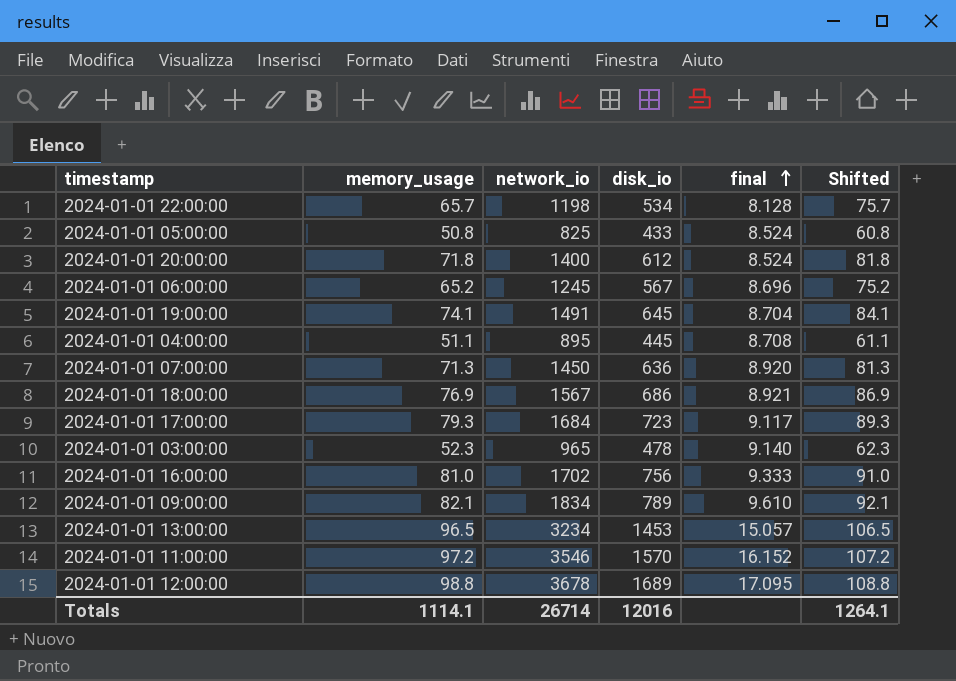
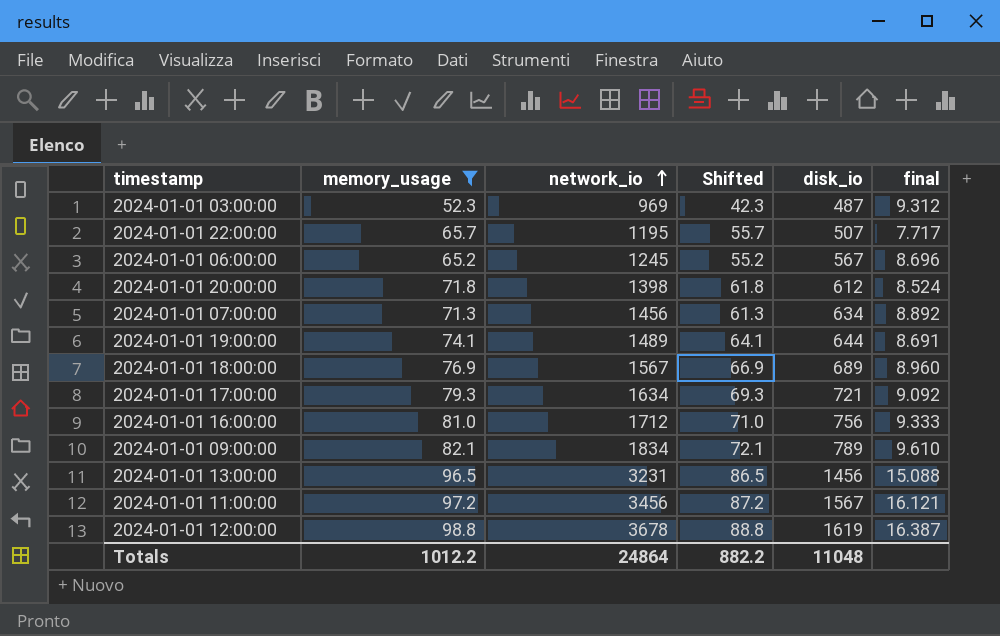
filter: none -> memory_usage >= 52.3
row order: final ascending -> network_io ascending
column Shifted | formula: [memory_usage] + 10 -> [memory_usage] - 10
column Shifted | position: 6 -> 4
2024-01-01 03:00:00 | network_io: 965 -> 969
2024-01-01 03:00:00 | disk_io: 478 -> 487
2024-01-01 03:00:00 | final: 9.140 -> 9.312
2024-01-01 22:00:00 | network_io: 1198 -> 1195
2024-01-01 22:00:00 | disk_io: 534 -> 507
2024-01-01 22:00:00 | final: 8.128 -> 7.717
2024-01-01 20:00:00 | network_io: 1400 -> 1398
2024-01-01 07:00:00 | network_io: 1450 -> 1456
2024-01-01 07:00:00 | disk_io: 636 -> 634
2024-01-01 07:00:00 | final: 8.920 -> 8.892
2024-01-01 19:00:00 | network_io: 1491 -> 1489
2024-01-01 19:00:00 | disk_io: 645 -> 644
2024-01-01 19:00:00 | final: 8.704 -> 8.691
2024-01-01 18:00:00 | disk_io: 686 -> 689
2024-01-01 18:00:00 | final: 8.921 -> 8.960
2024-01-01 17:00:00 | network_io: 1684 -> 1634
2024-01-01 17:00:00 | disk_io: 723 -> 721
2024-01-01 17:00:00 | final: 9.117 -> 9.092
2024-01-01 16:00:00 | network_io: 1702 -> 1712
2024-01-01 13:00:00 | network_io: 3234 -> 3231
2024-01-01 13:00:00 | disk_io: 1453 -> 1456
2024-01-01 13:00:00 | final: 15.057 -> 15.088
2024-01-01 11:00:00 | network_io: 3546 -> 3456
2024-01-01 11:00:00 | disk_io: 1570 -> 1567
2024-01-01 11:00:00 | final: 16.152 -> 16.121
2024-01-01 12:00:00 | disk_io: 1689 -> 1619
2024-01-01 12:00:00 | final: 17.095 -> 16.387
Totals | memory_usage: 1114.1 -> 1012.2
Totals | network_io: 26714 -> 24864
Totals | Shifted: 1264.1 -> 882.2
Totals | disk_io: 12016 -> 11048

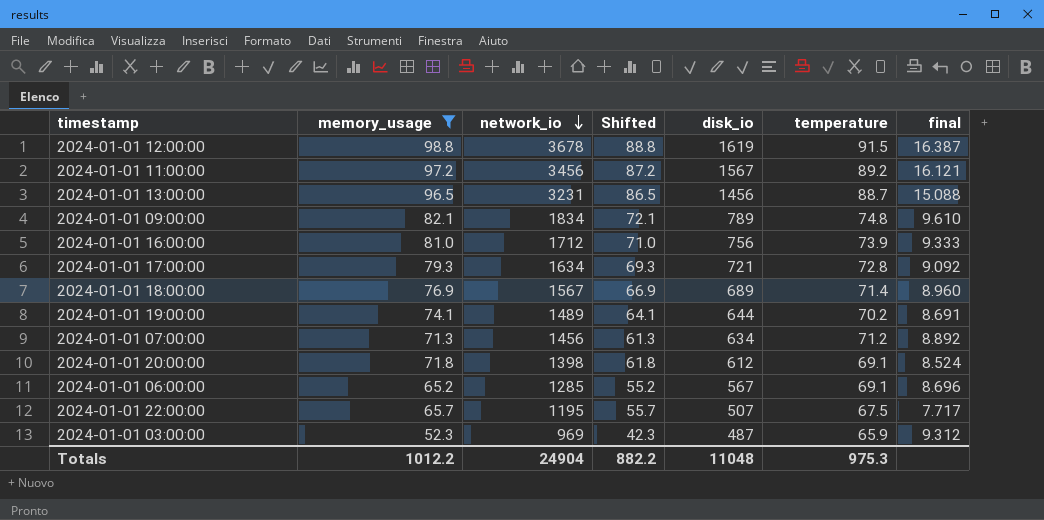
row order: network_io ascending -> network_io descending
column temperature | position: none -> 6
2024-01-01 06:00:00 | network_io: 1245 -> 1285
Totals | network_io: 24864 -> 24904

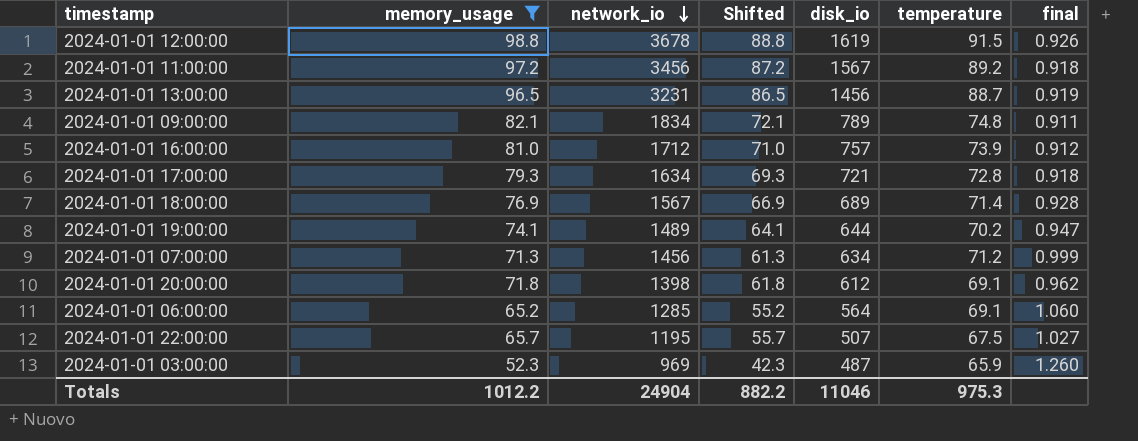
column final | formula: [disk_io] / [memory_usage] -> [temperature] / [memory_usage]
2024-01-01 16:00:00 | disk_io: 756 -> 757
2024-01-01 06:00:00 | disk_io: 567 -> 564
Totals | disk_io: 11048 -> 11046

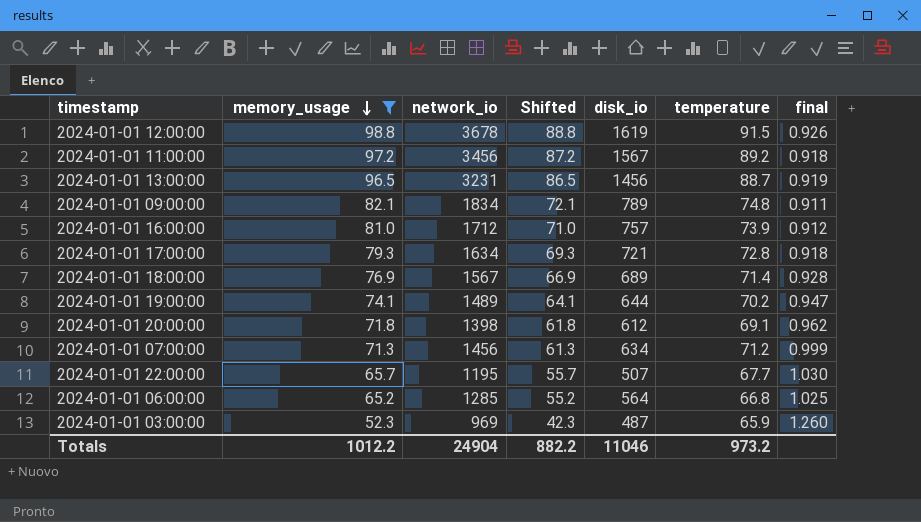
row order: network_io descending -> memory_usage descending
2024-01-01 22:00:00 | temperature: 67.5 -> 67.7
2024-01-01 22:00:00 | final: 1.027 -> 1.030
2024-01-01 06:00:00 | temperature: 69.1 -> 66.8
2024-01-01 06:00:00 | final: 1.060 -> 1.025
Totals | temperature: 975.3 -> 973.2

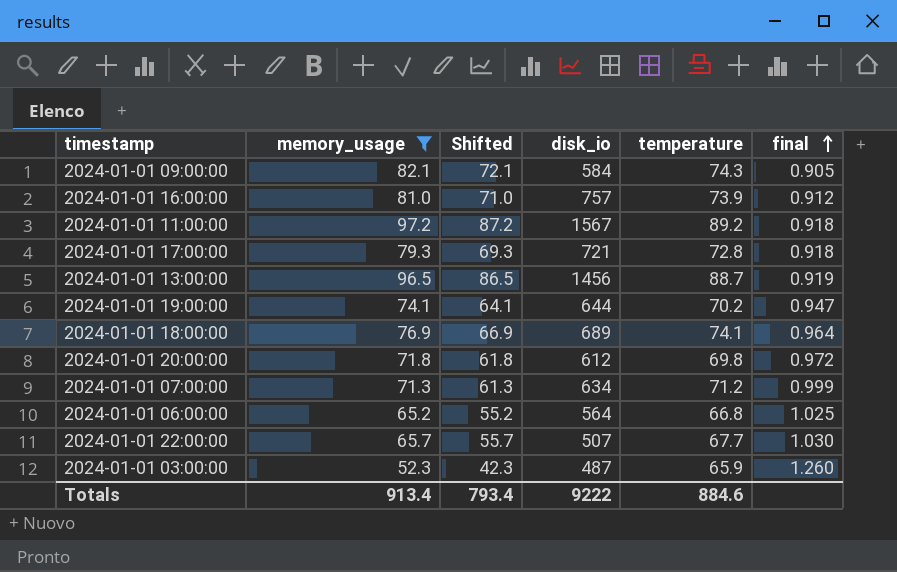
row order: memory_usage descending -> final ascending
column network_io | position: 3 -> none
row 2024-01-01 12:00:00: 98.8 | 3678 | 88.8 | 1619 | 91.5 | 0.926 -> none
2024-01-01 09:00:00 | disk_io: 789 -> 584
2024-01-01 09:00:00 | temperature: 74.8 -> 74.3
2024-01-01 09:00:00 | final: 0.911 -> 0.905
2024-01-01 18:00:00 | temperature: 71.4 -> 74.1
2024-01-01 18:00:00 | final: 0.928 -> 0.964
2024-01-01 20:00:00 | temperature: 69.1 -> 69.8
2024-01-01 20:00:00 | final: 0.962 -> 0.972
Totals | memory_usage: 1012.2 -> 913.4
Totals | Shifted: 882.2 -> 793.4
Totals | disk_io: 11046 -> 9222
Totals | temperature: 973.2 -> 884.6

